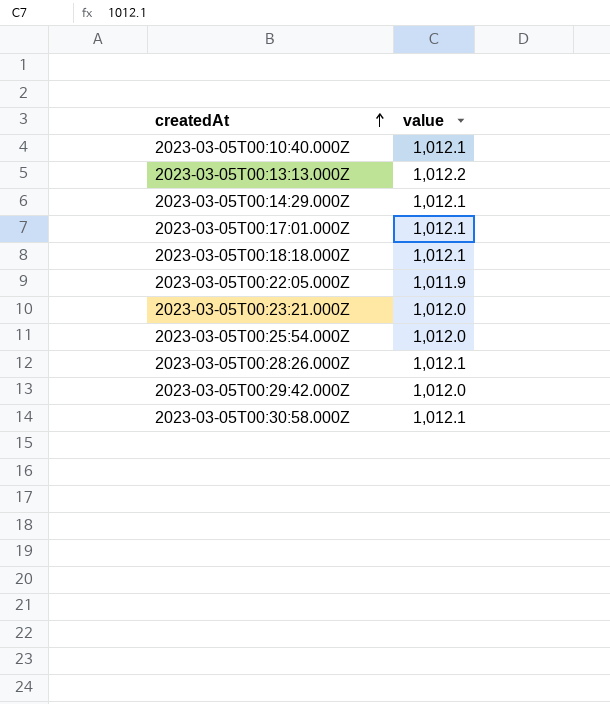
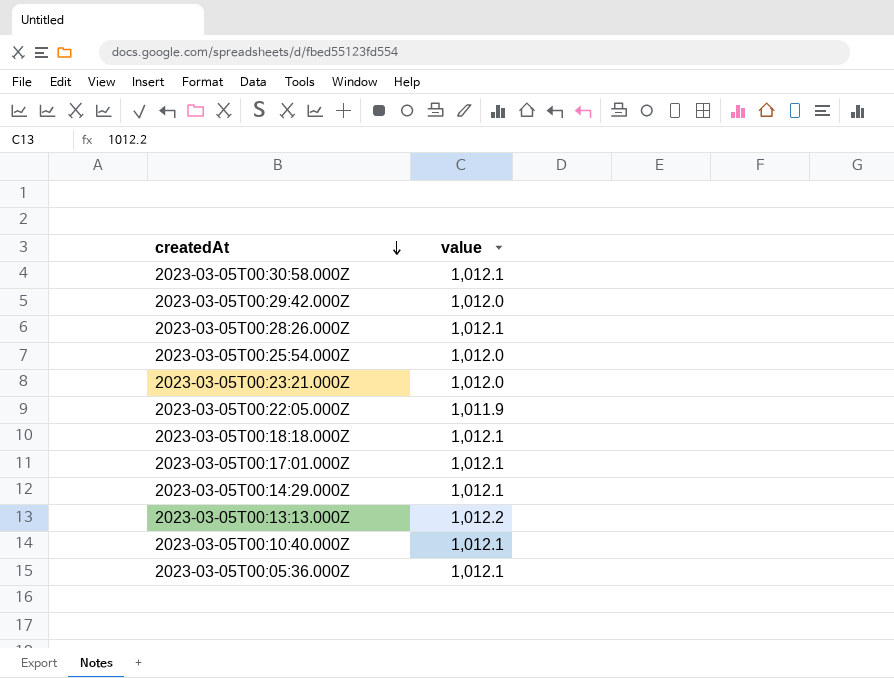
row order: createdAt ascending -> createdAt descending
row 2023-03-05T00:05:36.000Z: none -> 1,012.1

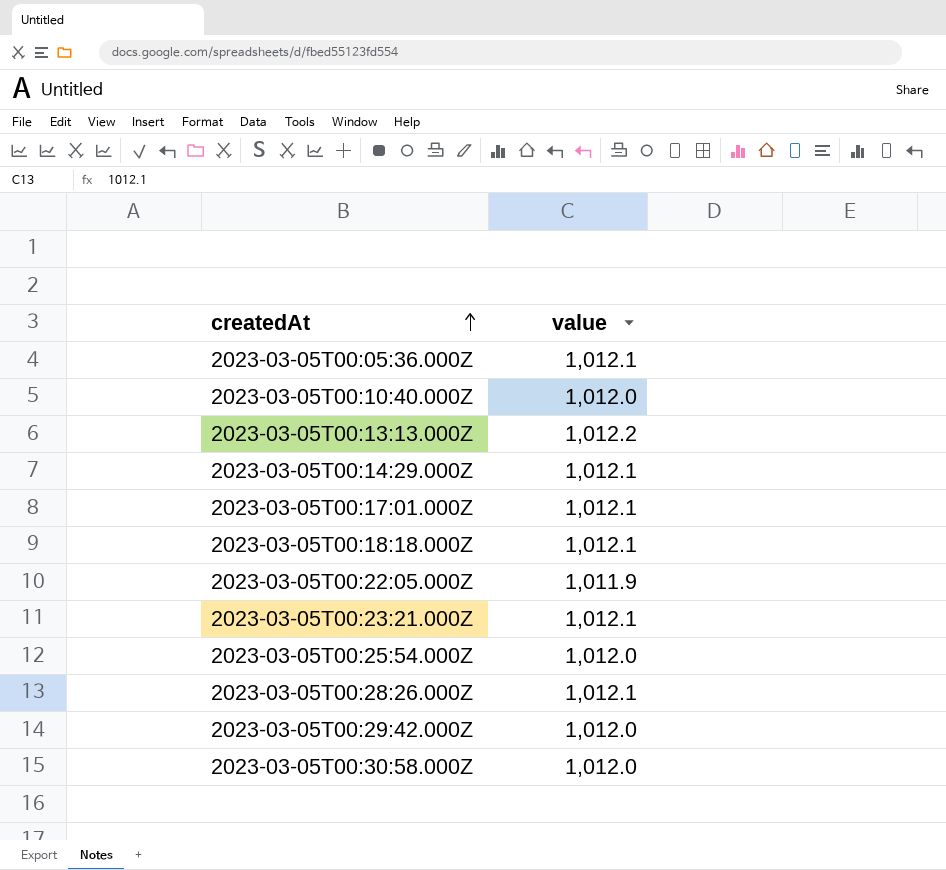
row order: createdAt descending -> createdAt ascending
2023-03-05T00:10:40.000Z | value: 1,012.1 -> 1,012.0
2023-03-05T00:23:21.000Z | value: 1,012.0 -> 1,012.1
2023-03-05T00:30:58.000Z | value: 1,012.1 -> 1,012.0

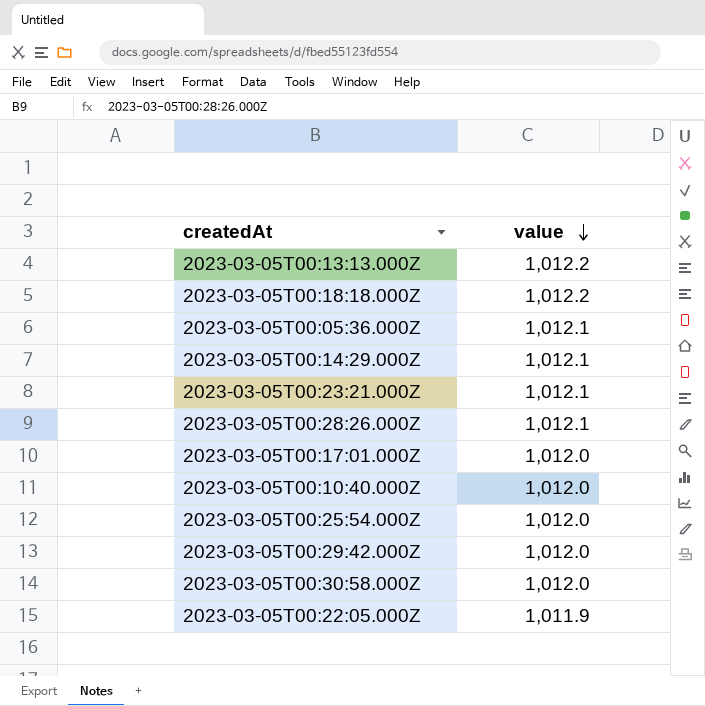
row order: createdAt ascending -> value descending
2023-03-05T00:18:18.000Z | value: 1,012.1 -> 1,012.2
2023-03-05T00:17:01.000Z | value: 1,012.1 -> 1,012.0

